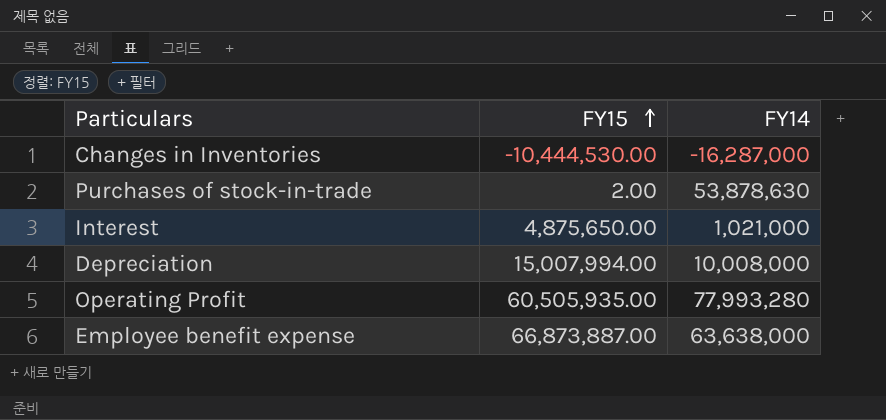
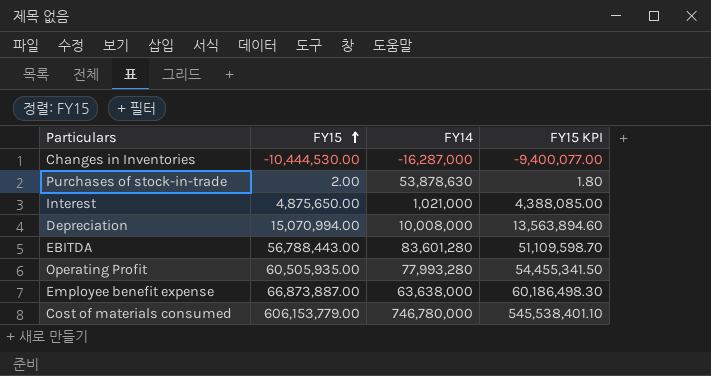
column FY15 KPI | formula: none -> [FY15] * 0.9
Depreciation | FY15: 15,007,994.00 -> 15,070,994.00
row EBITDA: none -> 56,788,443.00 | 83,601,280 | 51,109,598.70
row Cost of materials consumed: none -> 606,153,779.00 | 746,780,000 | 545,538,401.10

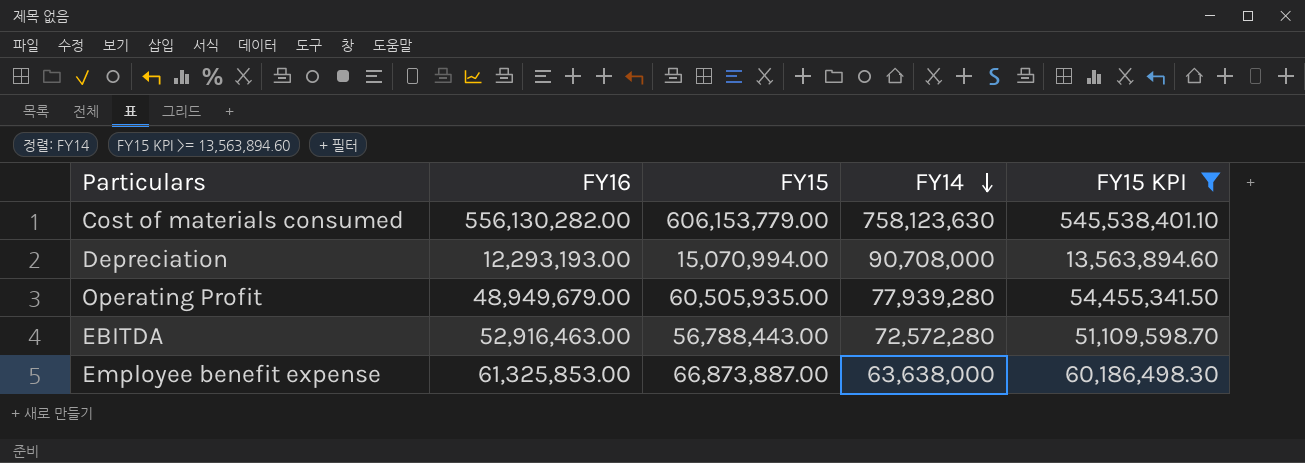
filter: none -> FY15 KPI >= 13,563,894.60
row order: FY15 ascending -> FY14 descending
column FY16 | position: none -> 2
Cost of materials consumed | FY14: 746,780,000 -> 758,123,630
Depreciation | FY14: 10,008,000 -> 90,708,000
Operating Profit | FY14: 77,993,280 -> 77,939,280
EBITDA | FY14: 83,601,280 -> 72,572,280

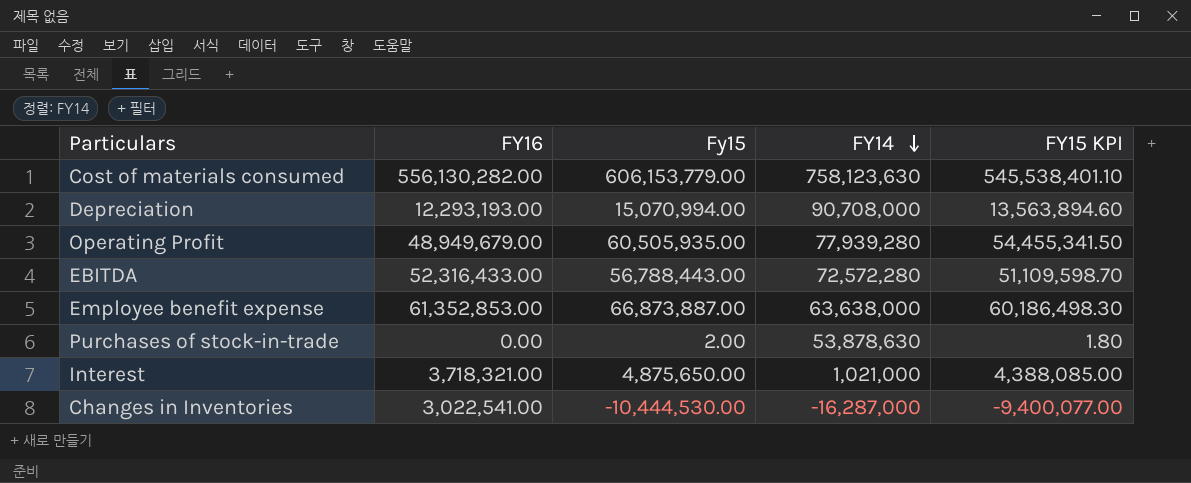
filter: FY15 KPI >= 13,563,894.60 -> none
column name: FY15 -> Fy15
EBITDA | FY16: 52,916,463.00 -> 52,316,433.00
Employee benefit expense | FY16: 61,325,853.00 -> 61,352,853.00

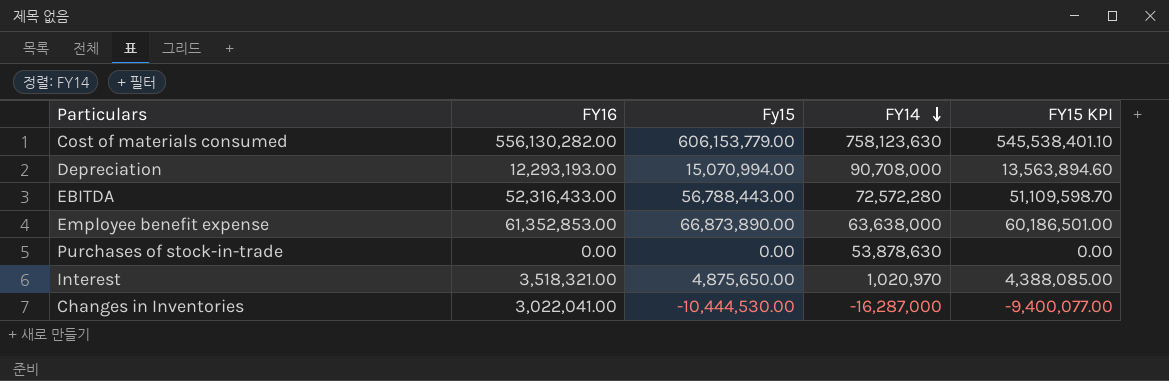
row Operating Profit: 48,949,679.00 | 60,505,935.00 | 77,939,280 | 54,455,341.50 -> none
Employee benefit expense | Fy15: 66,873,887.00 -> 66,873,890.00
Employee benefit expense | FY15 KPI: 60,186,498.30 -> 60,186,501.00
Purchases of stock-in-trade | Fy15: 2.00 -> 0.00
Purchases of stock-in-trade | FY15 KPI: 1.80 -> 0.00
Interest | FY16: 3,718,321.00 -> 3,518,321.00
Interest | FY14: 1,021,000 -> 1,020,970
Changes in Inventories | FY16: 3,022,541.00 -> 3,022,041.00

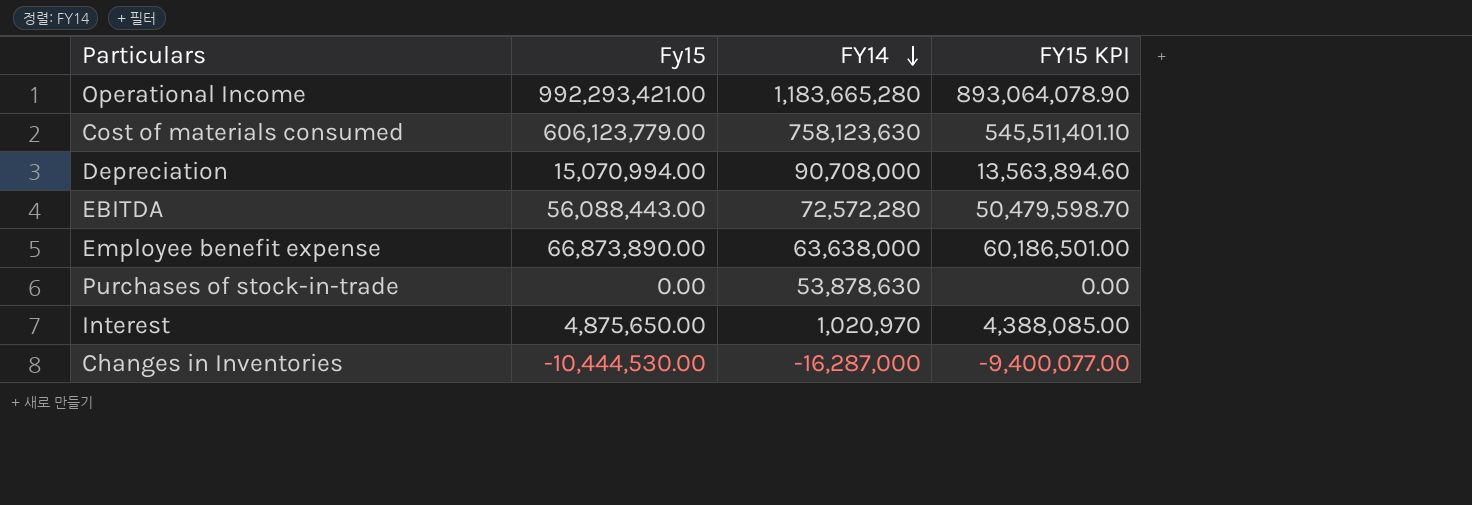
column FY16 | position: 2 -> none
row Operational Income: none -> 992,293,421.00 | 1,183,665,280 | 893,064,078.90
Cost of materials consumed | Fy15: 606,153,779.00 -> 606,123,779.00
Cost of materials consumed | FY15 KPI: 545,538,401.10 -> 545,511,401.10
EBITDA | Fy15: 56,788,443.00 -> 56,088,443.00
EBITDA | FY15 KPI: 51,109,598.70 -> 50,479,598.70

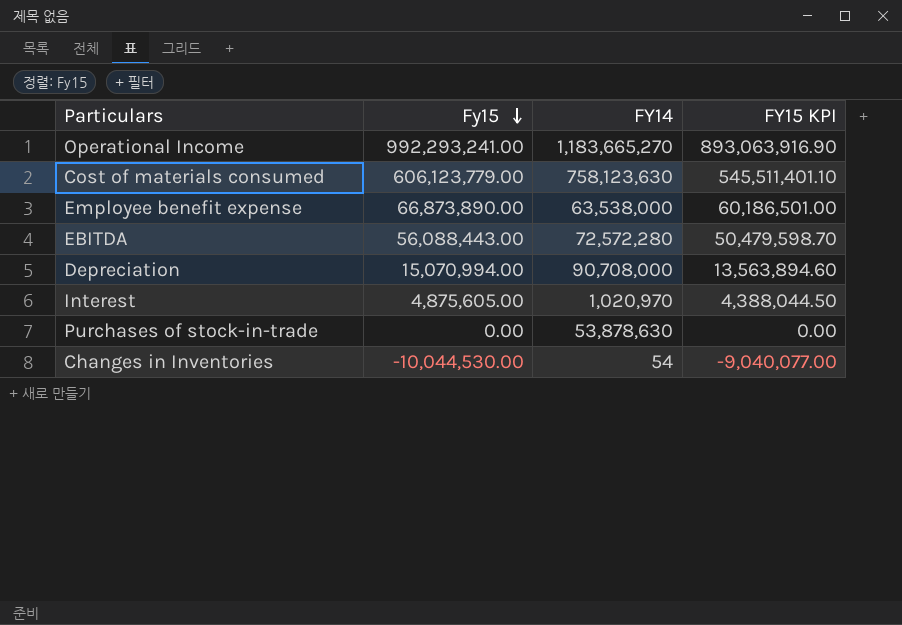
row order: FY14 descending -> Fy15 descending
Operational Income | Fy15: 992,293,421.00 -> 992,293,241.00
Operational Income | FY14: 1,183,665,280 -> 1,183,665,270
Operational Income | FY15 KPI: 893,064,078.90 -> 893,063,916.90
Employee benefit expense | FY14: 63,638,000 -> 63,538,000
Interest | Fy15: 4,875,650.00 -> 4,875,605.00
Interest | FY15 KPI: 4,388,085.00 -> 4,388,044.50
Changes in Inventories | Fy15: -10,444,530.00 -> -10,044,530.00
Changes in Inventories | FY14: -16,287,000 -> 54
Changes in Inventories | FY15 KPI: -9,400,077.00 -> -9,040,077.00

